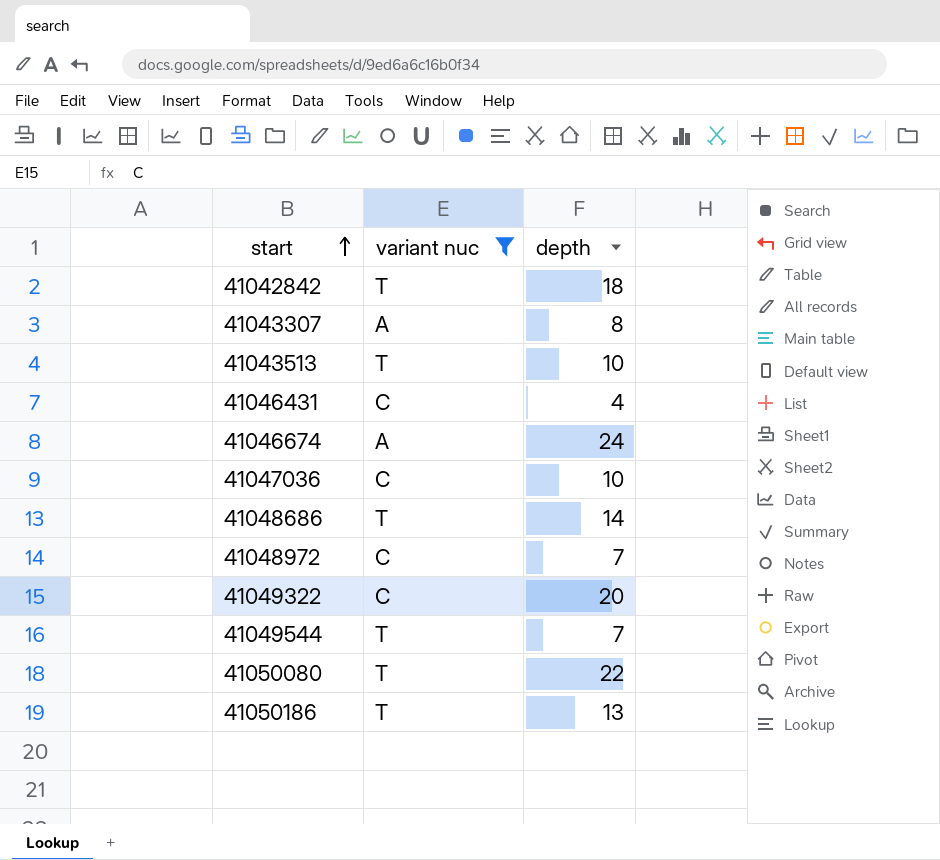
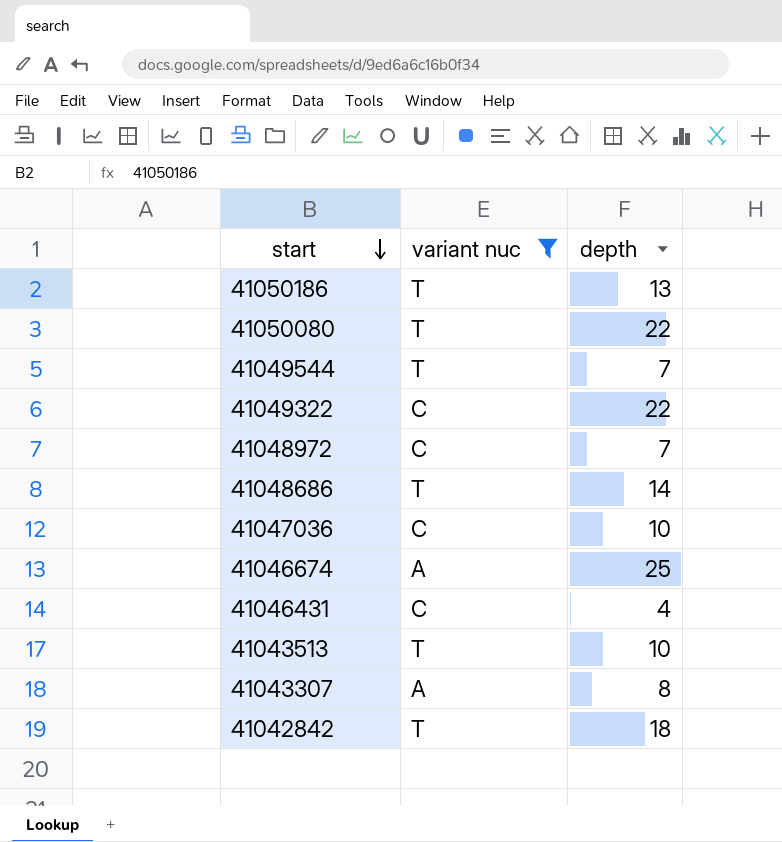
row order: start ascending -> start descending
41049322 | depth: 20 -> 22
41046674 | depth: 24 -> 25

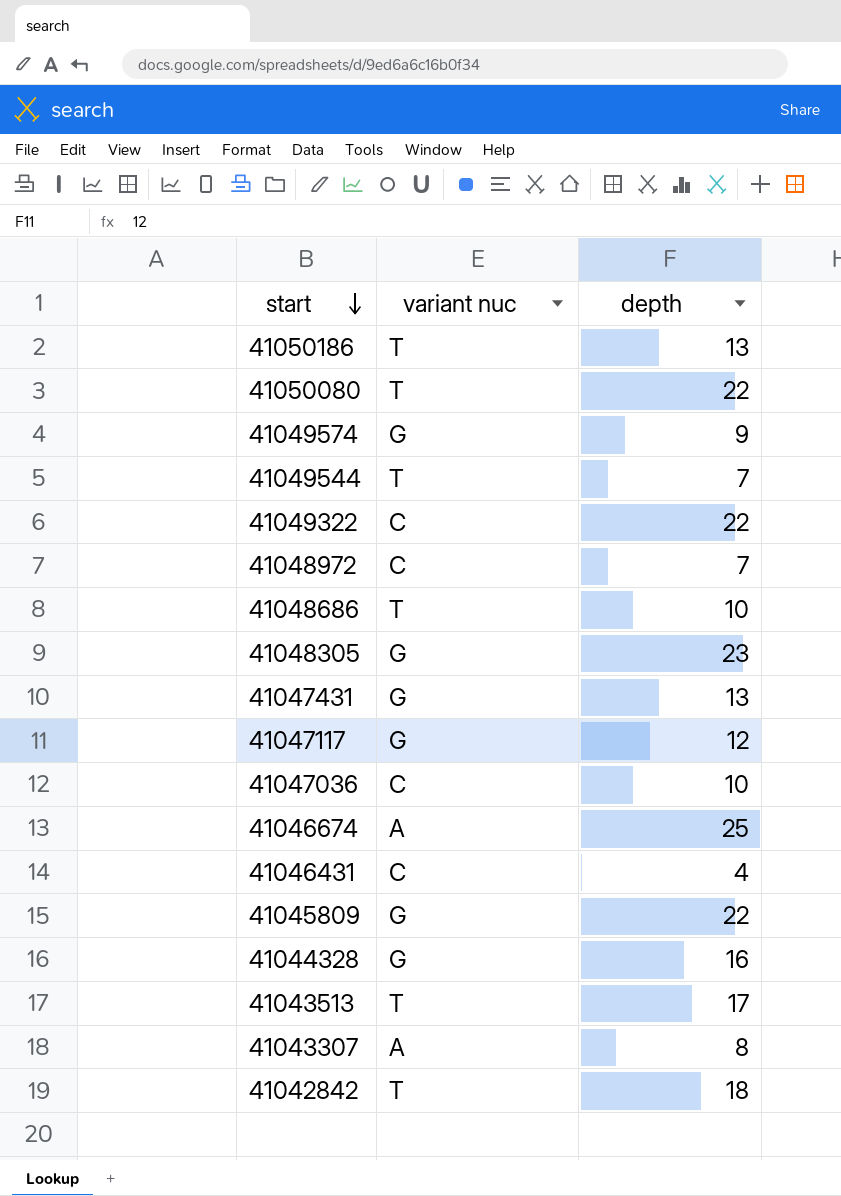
filter: variant nuc != G -> none
41048686 | depth: 14 -> 10
41043513 | depth: 10 -> 17

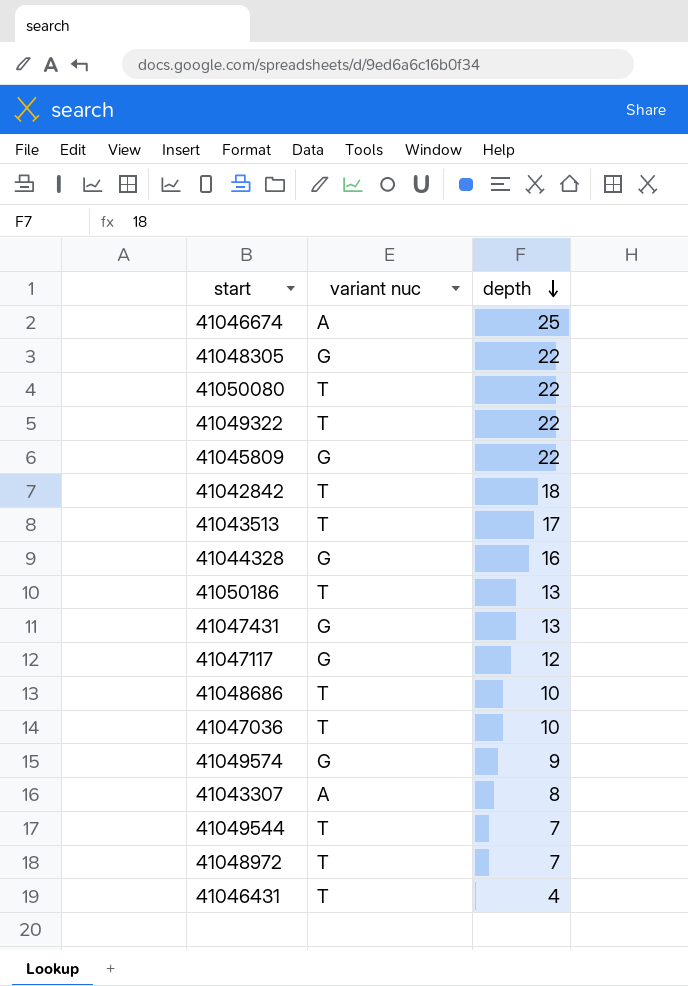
row order: start descending -> depth descending
41048305 | depth: 23 -> 22
41049322 | variant nuc: C -> T
41047036 | variant nuc: C -> T
41048972 | variant nuc: C -> T
41046431 | variant nuc: C -> T

